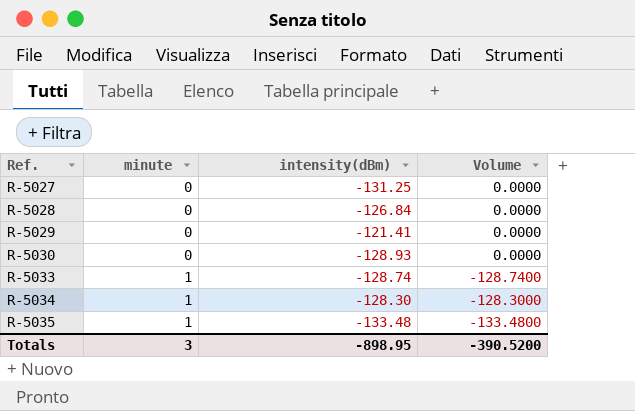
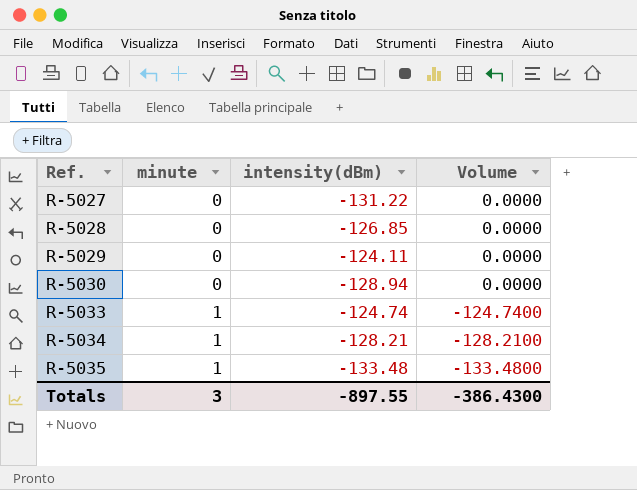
R-5027 | intensity(dBm): -131.25 -> -131.22
R-5028 | intensity(dBm): -126.84 -> -126.85
R-5029 | intensity(dBm): -121.41 -> -124.11
R-5030 | intensity(dBm): -128.93 -> -128.94
R-5033 | intensity(dBm): -128.74 -> -124.74
R-5033 | Volume: -128.7400 -> -124.7400
R-5034 | intensity(dBm): -128.30 -> -128.21
R-5034 | Volume: -128.3000 -> -128.2100
Totals | intensity(dBm): -898.95 -> -897.55
Totals | Volume: -390.5200 -> -386.4300

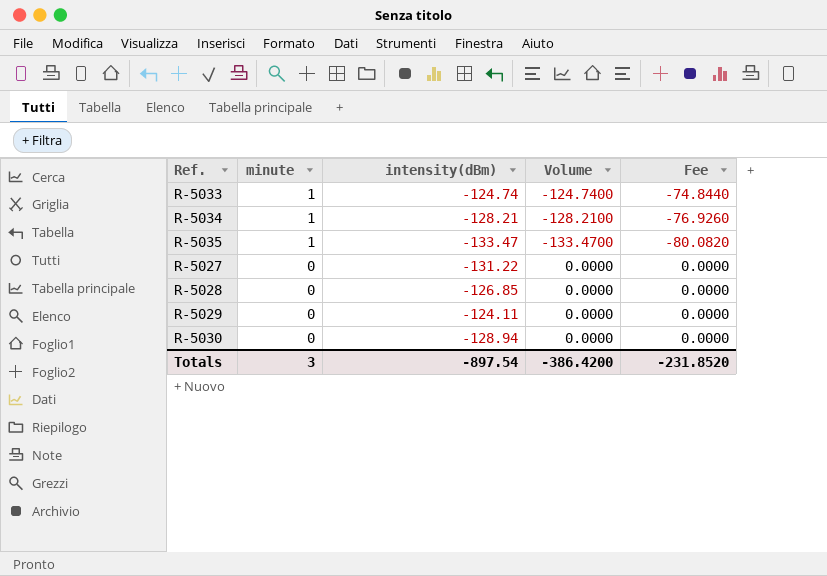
row order: Ref. ascending -> minute descending
column Fee | formula: none -> [Volume] * 0.6
R-5035 | intensity(dBm): -133.48 -> -133.47
R-5035 | Volume: -133.4800 -> -133.4700
Totals | intensity(dBm): -897.55 -> -897.54
Totals | Volume: -386.4300 -> -386.4200

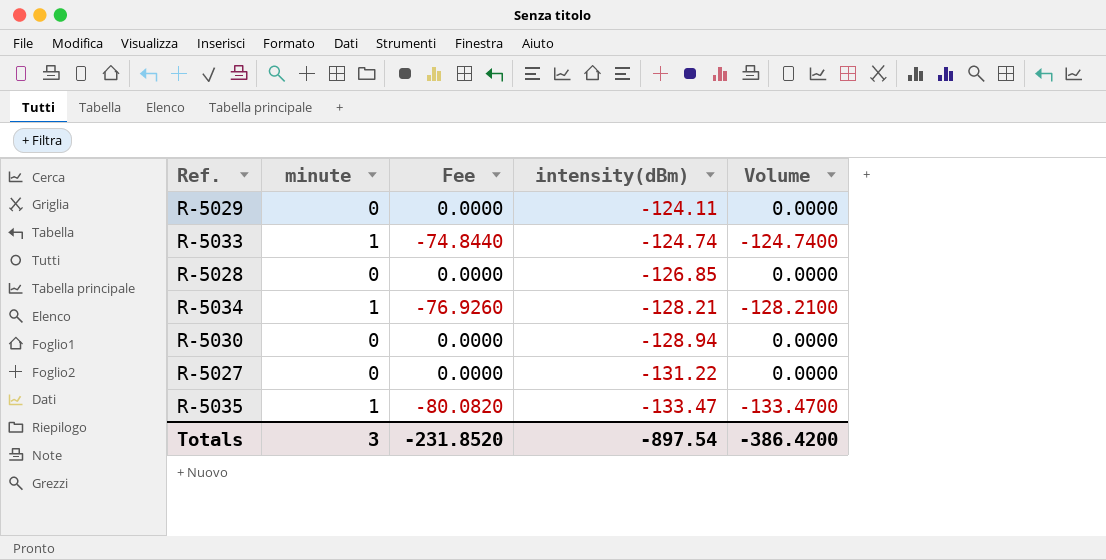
row order: minute descending -> intensity(dBm) descending
column Fee | position: 5 -> 3

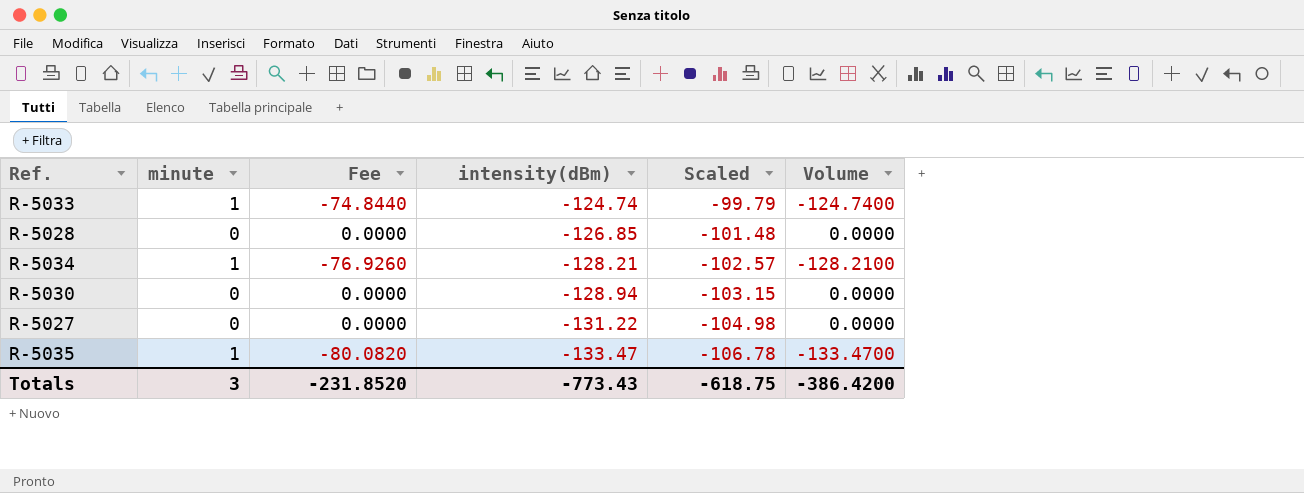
column Scaled | formula: none -> [intensity(dBm)] * 0.8
row R-5029: 0 | 0.0000 | -124.11 | 0.0000 -> none
Totals | intensity(dBm): -897.54 -> -773.43

